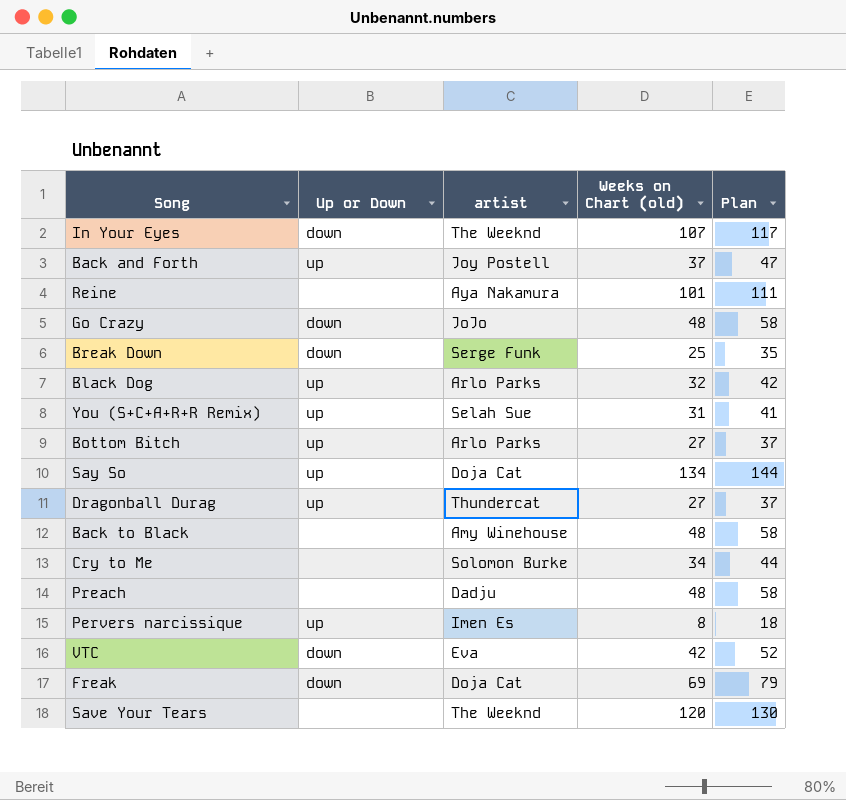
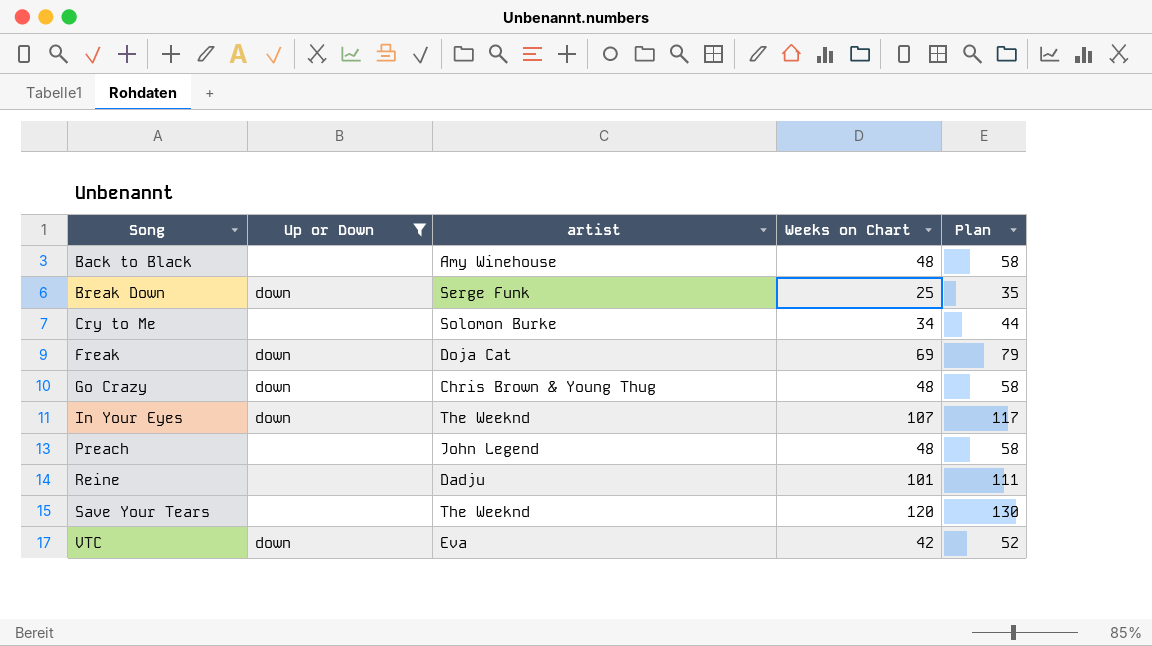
filter: none -> Up or Down != up
row order: none -> Song ascending
column name: Weeks on Chart (old) -> Weeks on Chart
Go Crazy | artist: JoJo -> Chris Brown & Young Thug
Preach | artist: Dadju -> John Legend
Reine | artist: Aya Nakamura -> Dadju

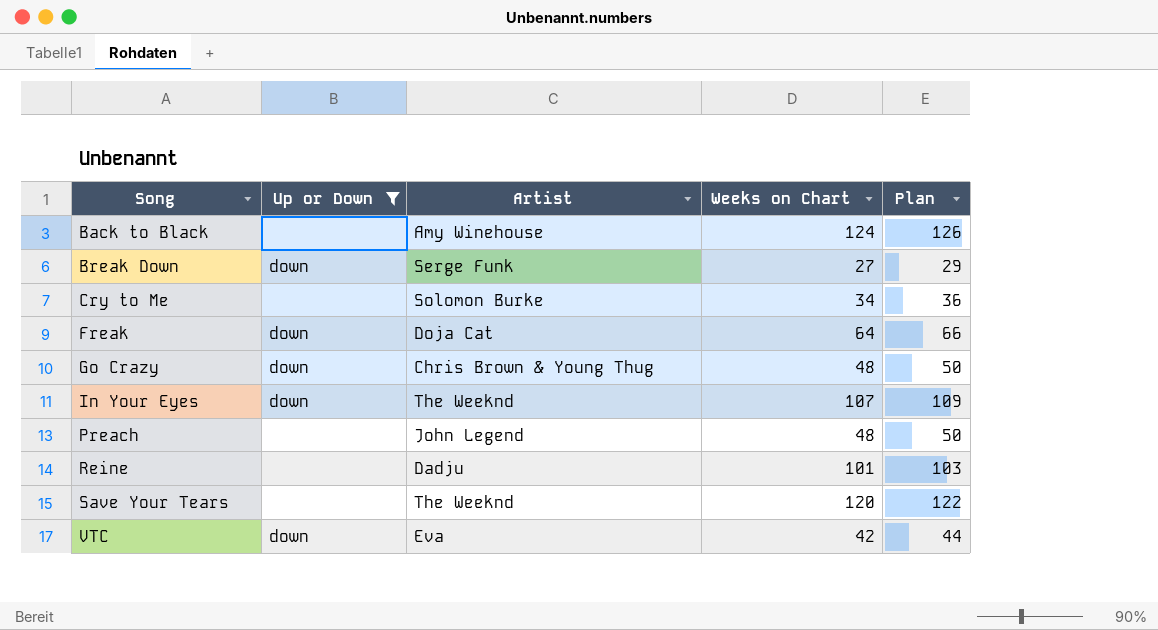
column name: artist -> Artist
column Plan | formula: [Weeks on Chart] + 10 -> [Weeks on Chart] + 2
Back to Black | Weeks on Chart: 48 -> 124
Break Down | Weeks on Chart: 25 -> 27
Freak | Weeks on Chart: 69 -> 64

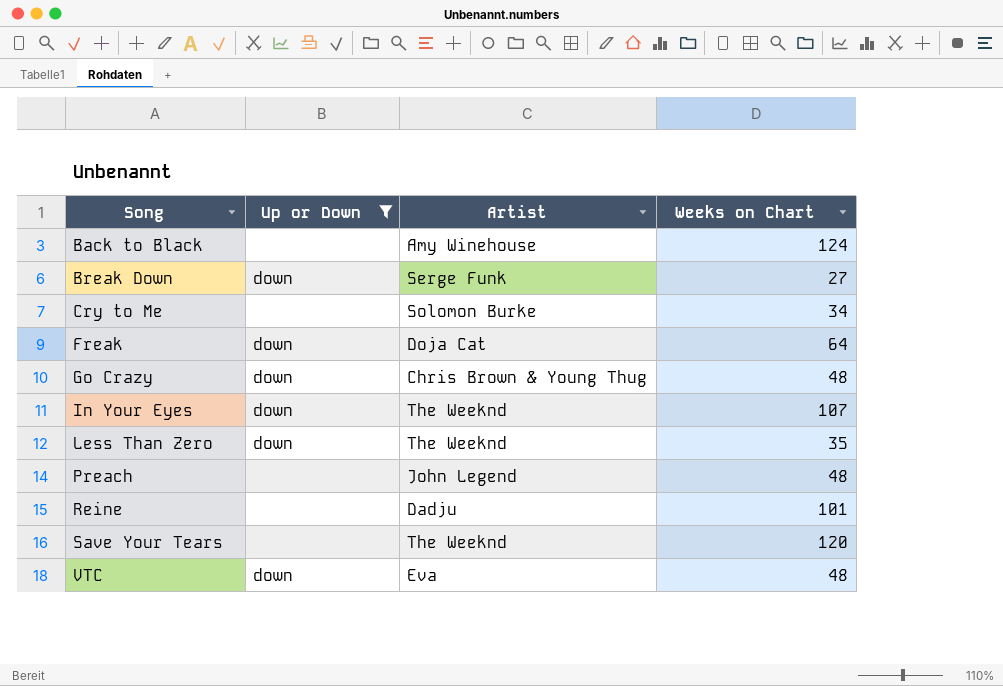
column Plan | formula: [Weeks on Chart] + 2 -> none
row Less Than Zero: none -> down | The Weeknd | 35
VTC | Weeks on Chart: 42 -> 48

